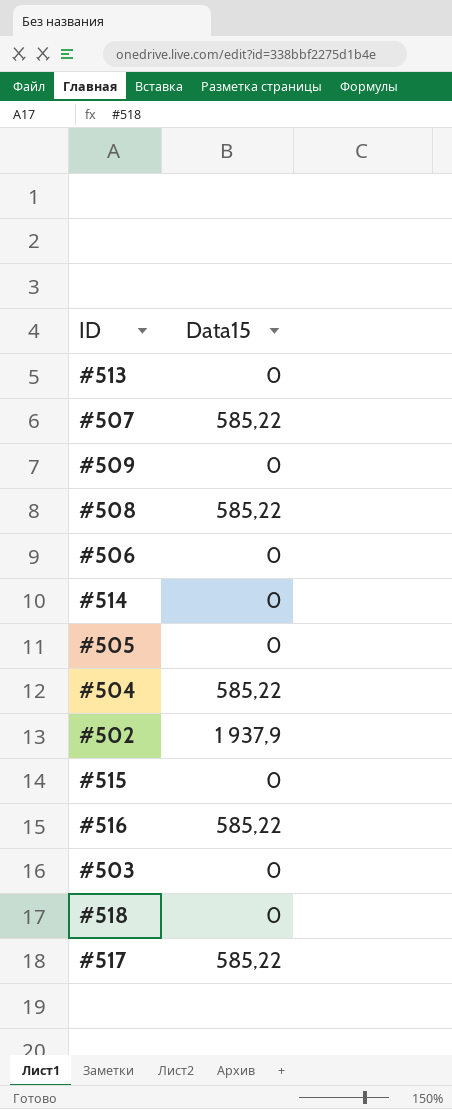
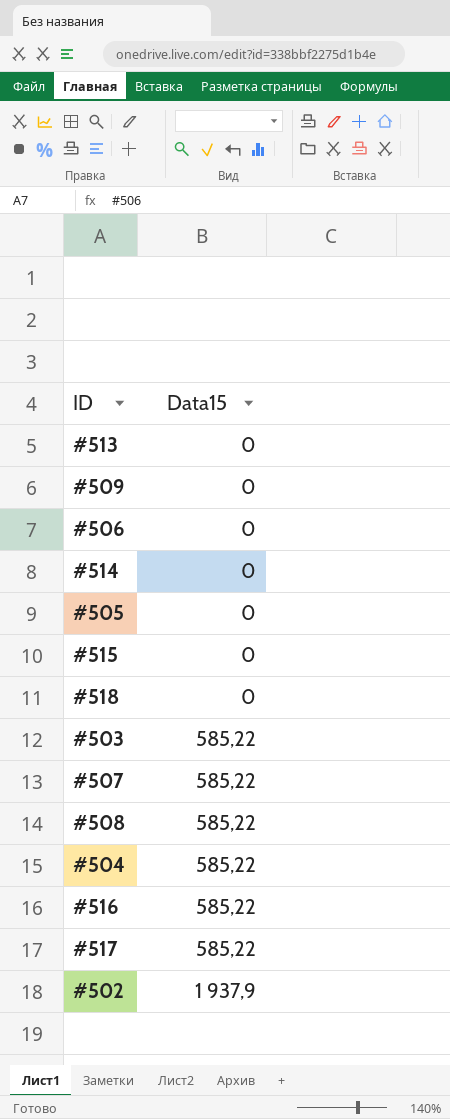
row order: none -> Data15 ascending
#503 | Data15: 0 -> 585,22

